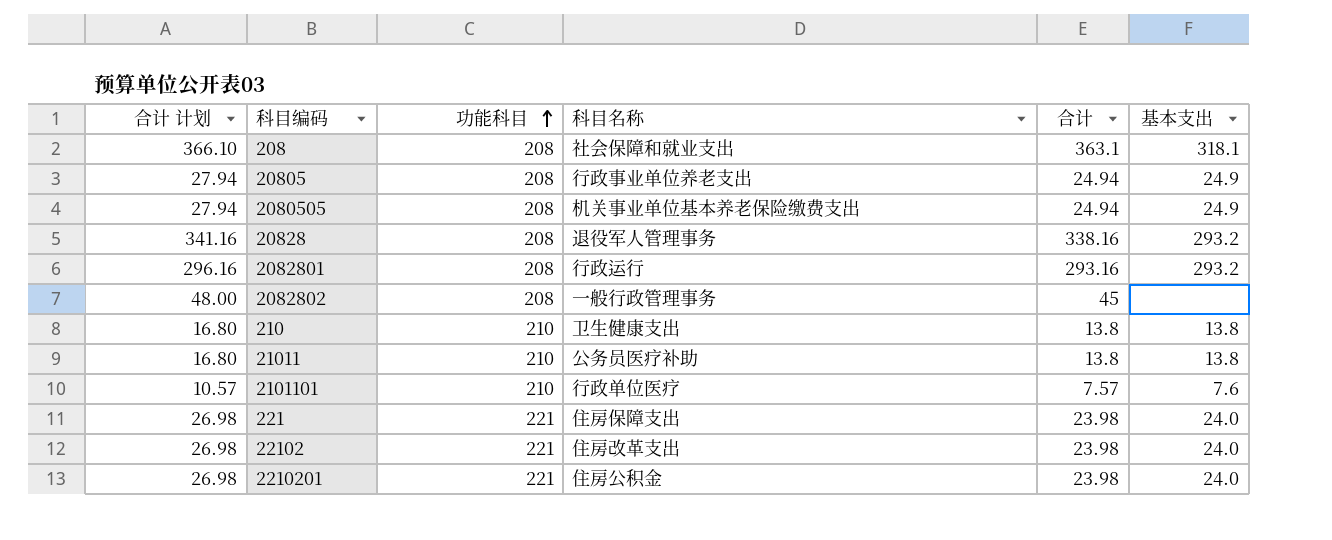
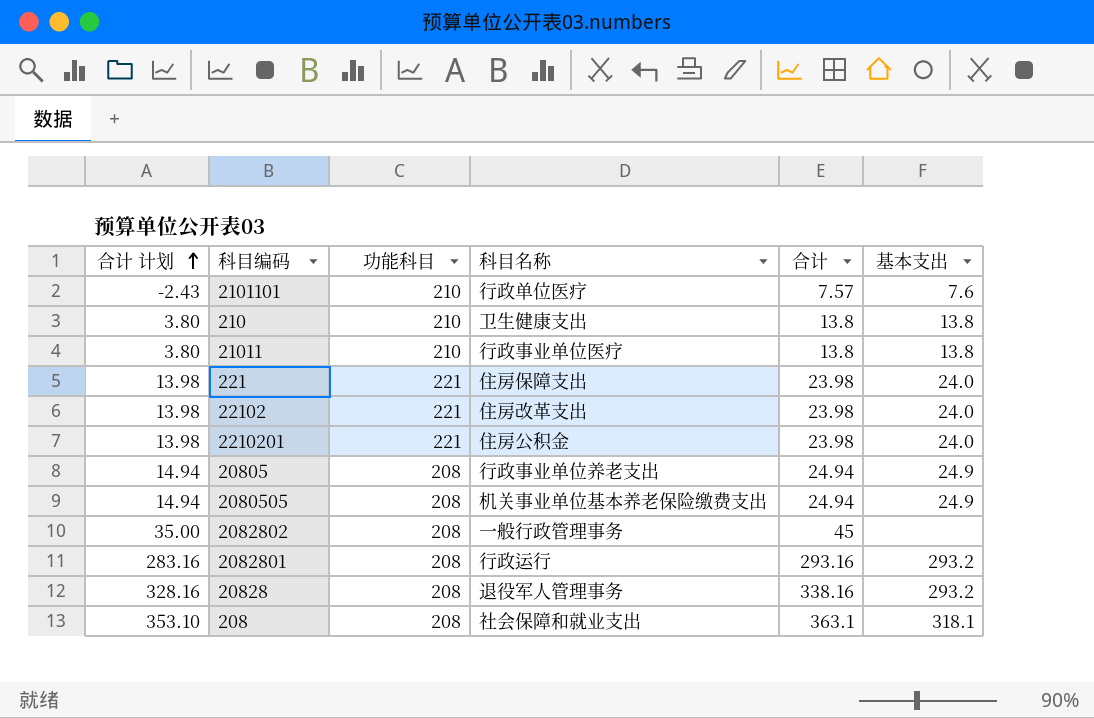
row order: 功能科目 ascending -> 合计 计划 ascending
column 合计 计划 | formula: [合计] + 3 -> [合计] - 10
21011 | 科目名称: 公务员医疗补助 -> 行政事业单位医疗

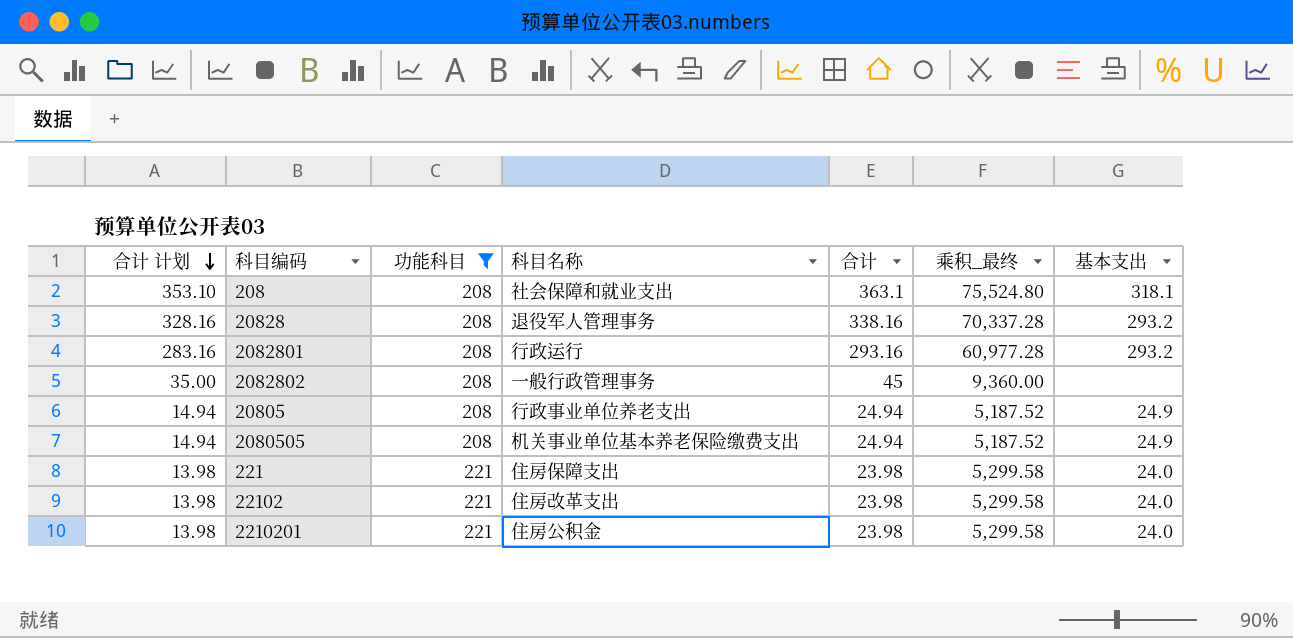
filter: none -> 功能科目 != 210
row order: 合计 计划 ascending -> 合计 计划 descending
column 乘积_最终 | formula: none -> [功能科目] * [合计]

